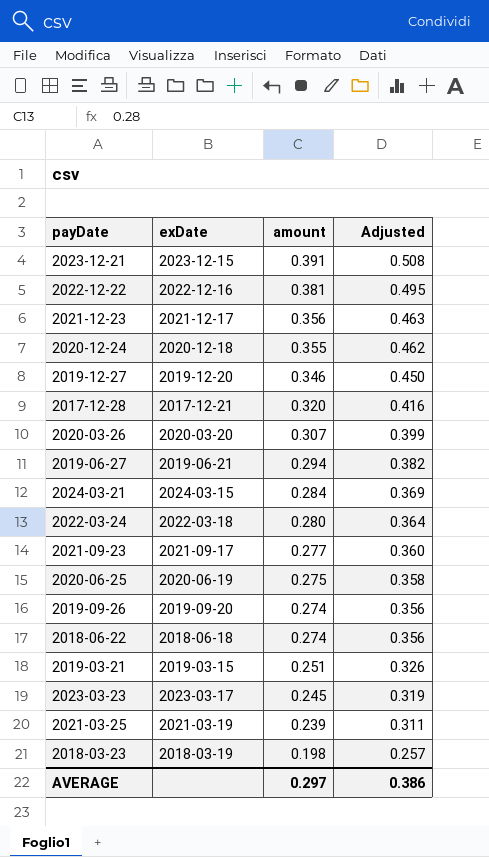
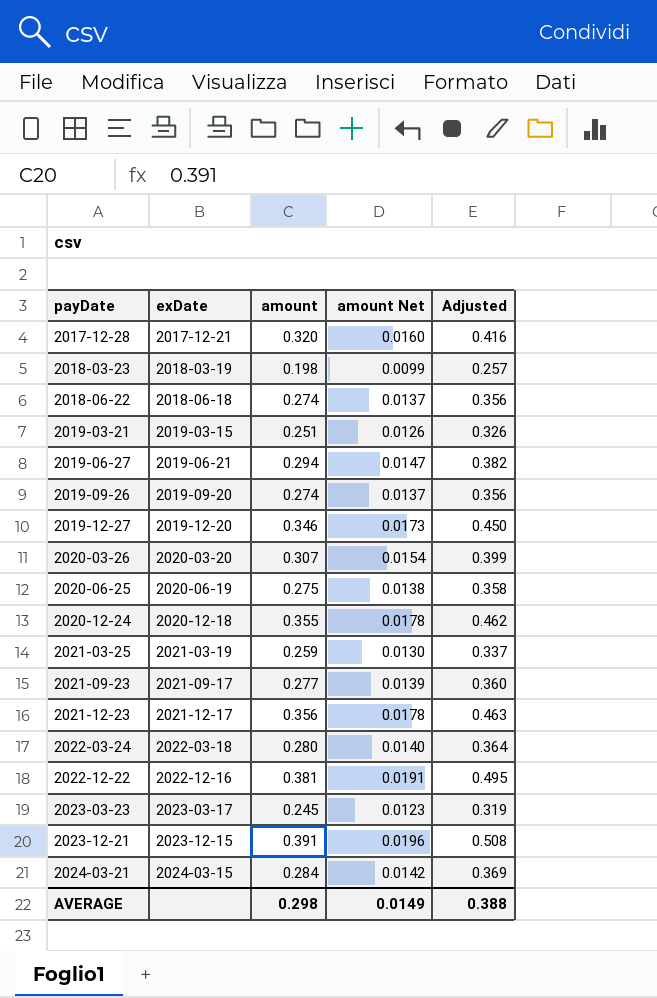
row order: amount descending -> payDate ascending
column amount Net | formula: none -> [amount] * 0.05
2021-03-25 | amount: 0.239 -> 0.259
2021-03-25 | Adjusted: 0.311 -> 0.337
AVERAGE | amount: 0.297 -> 0.298
AVERAGE | Adjusted: 0.386 -> 0.388

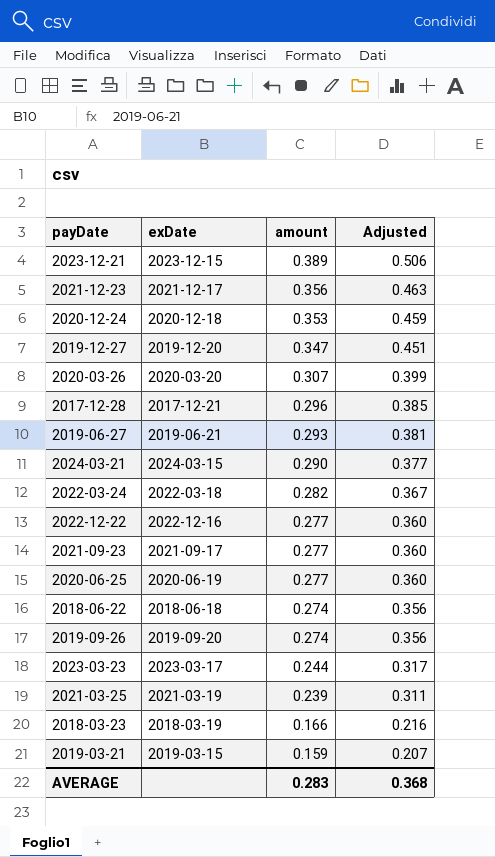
row order: payDate ascending -> amount descending
column amount Net | formula: [amount] * 0.05 -> none
2023-12-21 | amount: 0.391 -> 0.389
2023-12-21 | Adjusted: 0.508 -> 0.506
2020-12-24 | amount: 0.355 -> 0.353
2020-12-24 | Adjusted: 0.462 -> 0.459
2019-12-27 | amount: 0.346 -> 0.347
2019-12-27 | Adjusted: 0.450 -> 0.451
2017-12-28 | amount: 0.320 -> 0.296
2017-12-28 | Adjusted: 0.416 -> 0.385
2019-06-27 | amount: 0.294 -> 0.293
2019-06-27 | Adjusted: 0.382 -> 0.381
2024-03-21 | amount: 0.284 -> 0.290
2024-03-21 | Adjusted: 0.369 -> 0.377
2022-03-24 | amount: 0.280 -> 0.282
2022-03-24 | Adjusted: 0.364 -> 0.367
2022-12-22 | amount: 0.381 -> 0.277
2022-12-22 | Adjusted: 0.495 -> 0.360
2020-06-25 | amount: 0.275 -> 0.277
2020-06-25 | Adjusted: 0.358 -> 0.360
2023-03-23 | amount: 0.245 -> 0.244
2023-03-23 | Adjusted: 0.319 -> 0.317
2021-03-25 | amount: 0.259 -> 0.239
2021-03-25 | Adjusted: 0.337 -> 0.311
2018-03-23 | amount: 0.198 -> 0.166
2018-03-23 | Adjusted: 0.257 -> 0.216
2019-03-21 | amount: 0.251 -> 0.159
2019-03-21 | Adjusted: 0.326 -> 0.207
AVERAGE | amount: 0.298 -> 0.283
AVERAGE | Adjusted: 0.388 -> 0.368

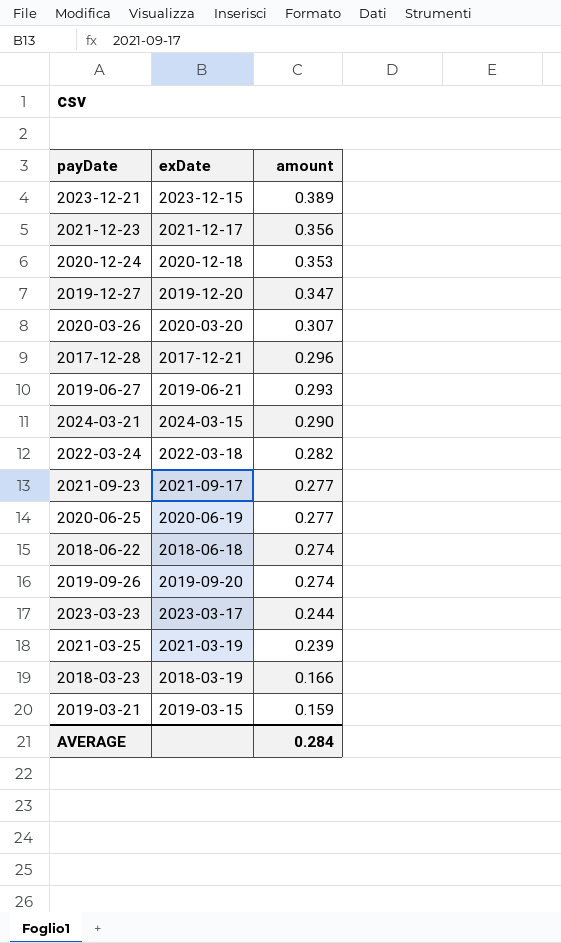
column Adjusted | formula: [amount] * 1.3 -> none
row 2022-12-22: 2022-12-16 | 0.277 | 0.360 -> none
AVERAGE | amount: 0.283 -> 0.284

